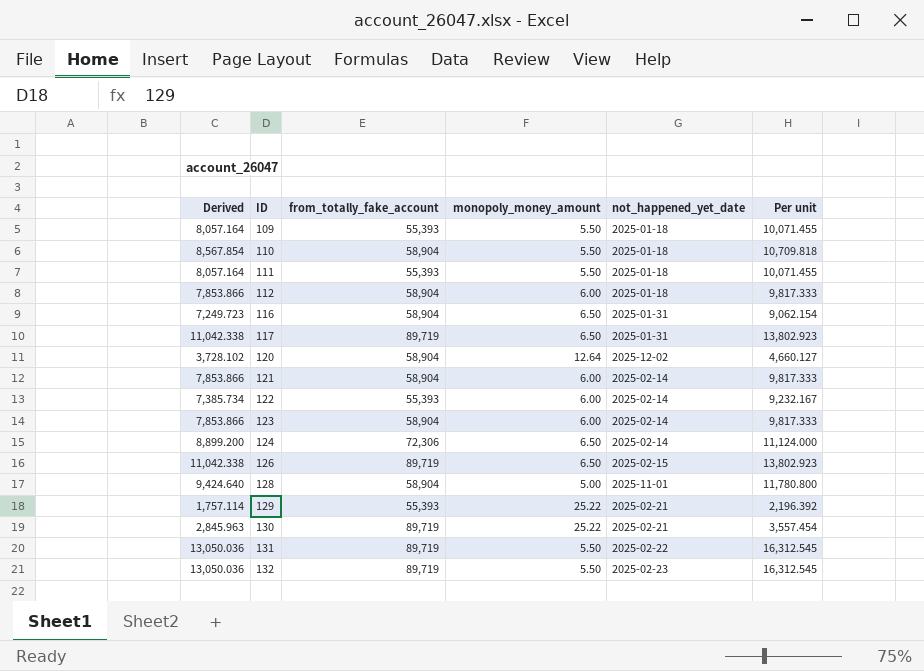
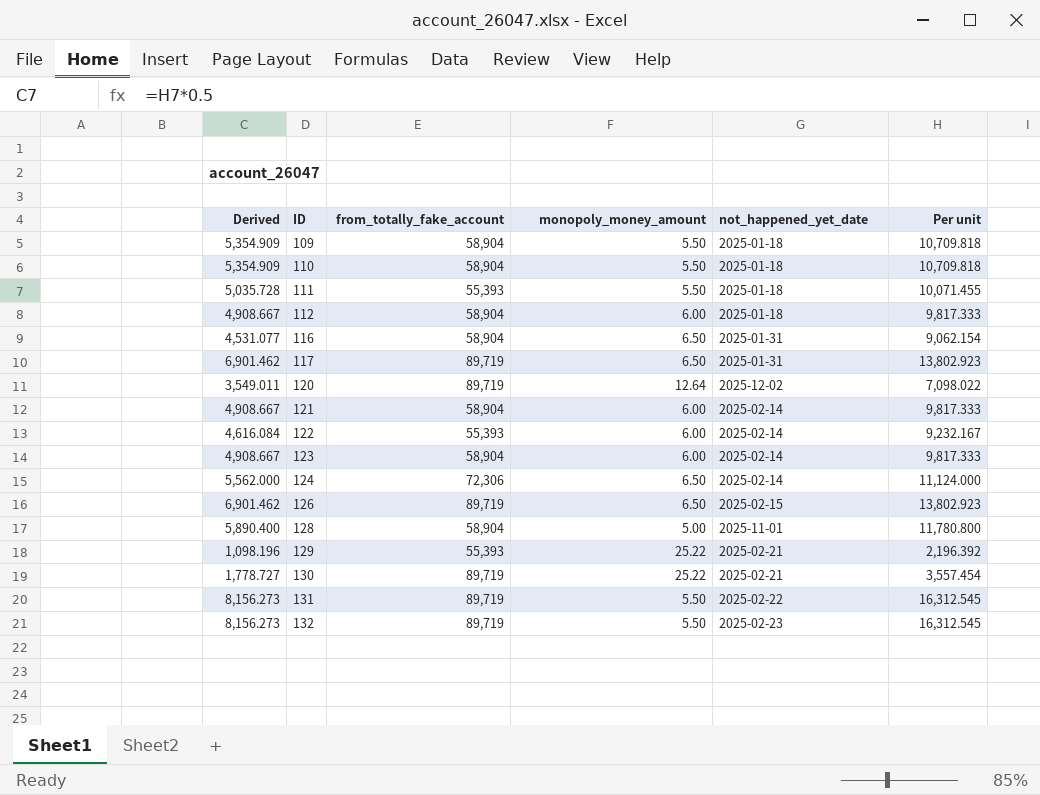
column Derived | formula: [Per unit] * 0.8 -> [Per unit] * 0.5
109 | from_totally_fake_account: 55,393 -> 58,904
109 | Per unit: 10,071.455 -> 10,709.818
120 | from_totally_fake_account: 58,904 -> 89,719
120 | Per unit: 4,660.127 -> 7,098.022

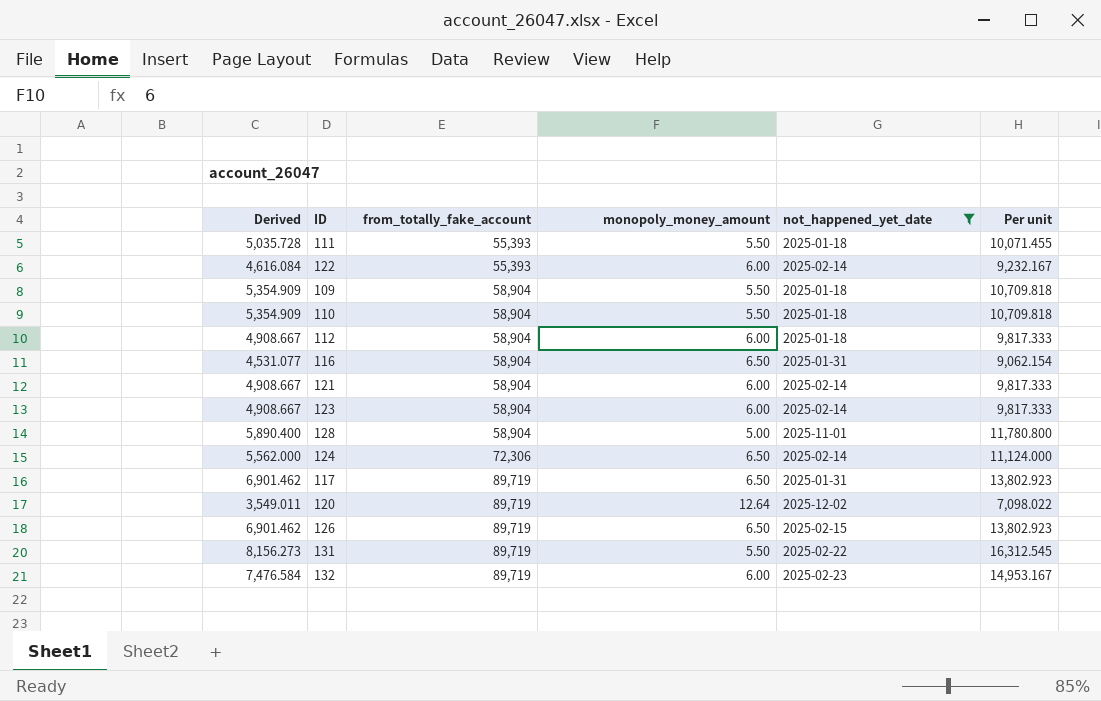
filter: none -> not_happened_yet_date != 2025-02-21
row order: ID ascending -> from_totally_fake_account ascending
132 | Derived: 8,156.273 -> 7,476.584
132 | monopoly_money_amount: 5.50 -> 6.00
132 | Per unit: 16,312.545 -> 14,953.167

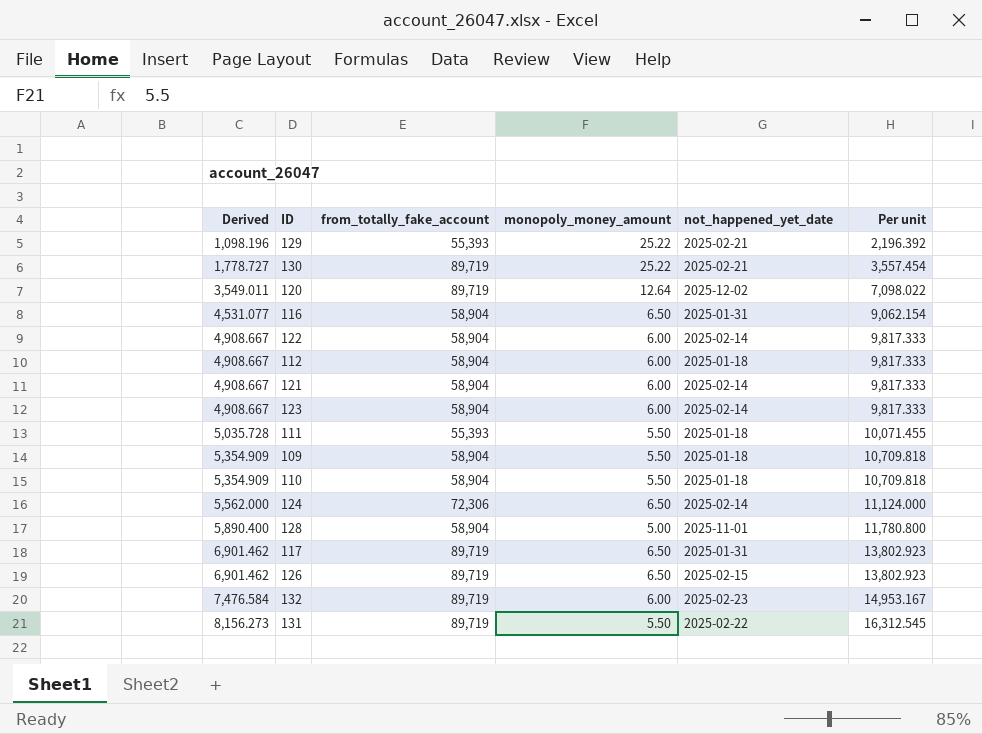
filter: not_happened_yet_date != 2025-02-21 -> none
row order: from_totally_fake_account ascending -> Derived ascending
122 | Derived: 4,616.084 -> 4,908.667
122 | from_totally_fake_account: 55,393 -> 58,904
122 | Per unit: 9,232.167 -> 9,817.333

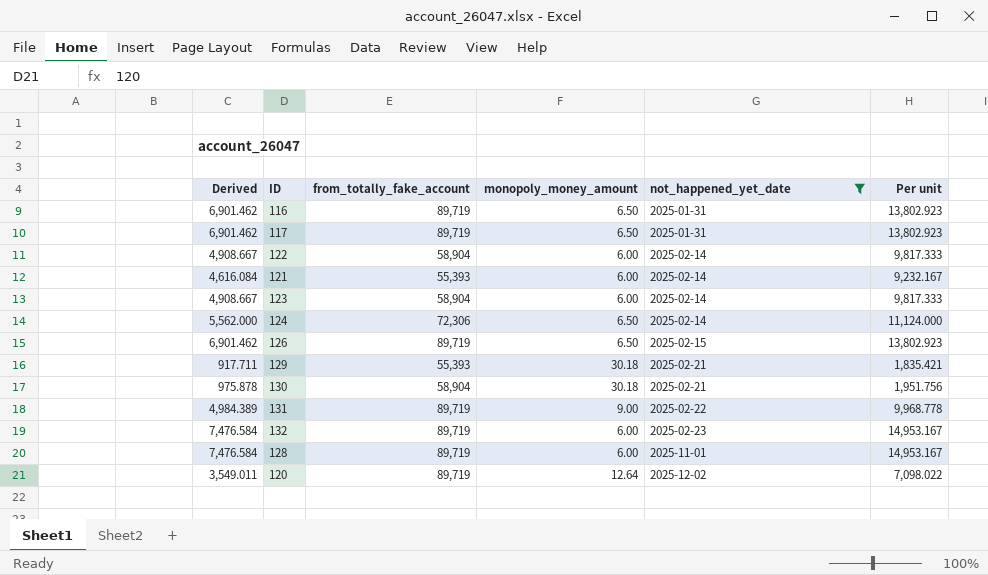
filter: none -> not_happened_yet_date != 2025-01-18
row order: Derived ascending -> not_happened_yet_date ascending
116 | Derived: 4,531.077 -> 6,901.462
116 | from_totally_fake_account: 58,904 -> 89,719
116 | Per unit: 9,062.154 -> 13,802.923
121 | Derived: 4,908.667 -> 4,616.084
121 | from_totally_fake_account: 58,904 -> 55,393
121 | Per unit: 9,817.333 -> 9,232.167
129 | Derived: 1,098.196 -> 917.711
129 | monopoly_money_amount: 25.22 -> 30.18
129 | Per unit: 2,196.392 -> 1,835.421
130 | Derived: 1,778.727 -> 975.878
130 | from_totally_fake_account: 89,719 -> 58,904
130 | monopoly_money_amount: 25.22 -> 30.18
130 | Per unit: 3,557.454 -> 1,951.756
131 | Derived: 8,156.273 -> 4,984.389
131 | monopoly_money_amount: 5.50 -> 9.00
131 | Per unit: 16,312.545 -> 9,968.778
128 | Derived: 5,890.400 -> 7,476.584
128 | from_totally_fake_account: 58,904 -> 89,719
128 | monopoly_money_amount: 5.00 -> 6.00
128 | Per unit: 11,780.800 -> 14,953.167

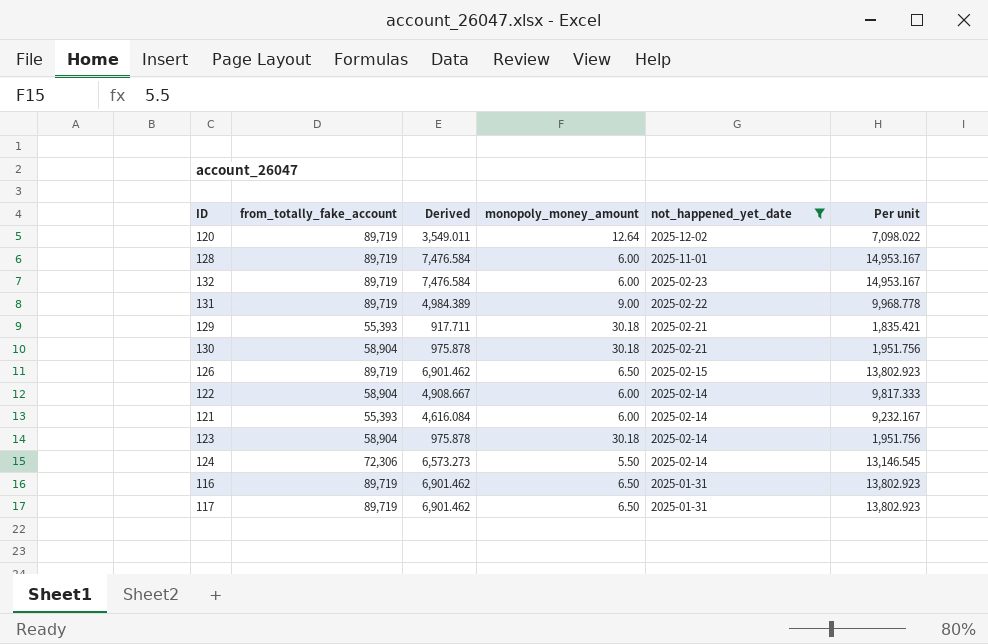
row order: not_happened_yet_date ascending -> not_happened_yet_date descending
column Derived | position: 1 -> 3
123 | Derived: 4,908.667 -> 975.878
123 | monopoly_money_amount: 6.00 -> 30.18
123 | Per unit: 9,817.333 -> 1,951.756
124 | Derived: 5,562.000 -> 6,573.273
124 | monopoly_money_amount: 6.50 -> 5.50
124 | Per unit: 11,124.000 -> 13,146.545

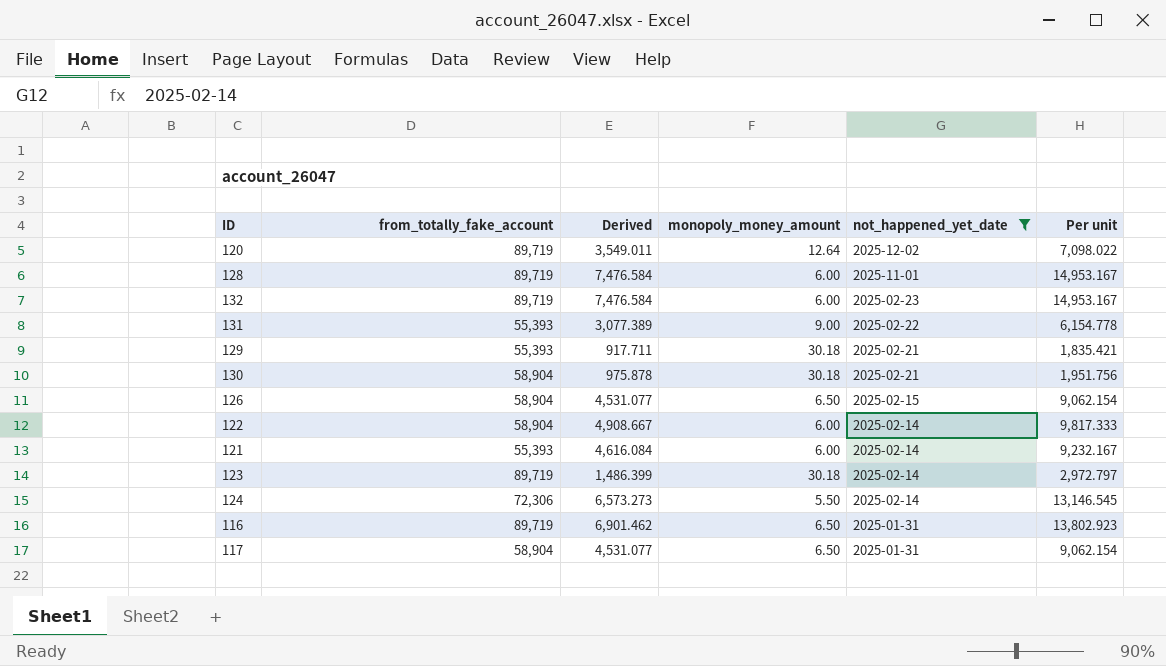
131 | from_totally_fake_account: 89,719 -> 55,393
131 | Derived: 4,984.389 -> 3,077.389
131 | Per unit: 9,968.778 -> 6,154.778
126 | from_totally_fake_account: 89,719 -> 58,904
126 | Derived: 6,901.462 -> 4,531.077
126 | Per unit: 13,802.923 -> 9,062.154
123 | from_totally_fake_account: 58,904 -> 89,719
123 | Derived: 975.878 -> 1,486.399
123 | Per unit: 1,951.756 -> 2,972.797
117 | from_totally_fake_account: 89,719 -> 58,904
117 | Derived: 6,901.462 -> 4,531.077
117 | Per unit: 13,802.923 -> 9,062.154

